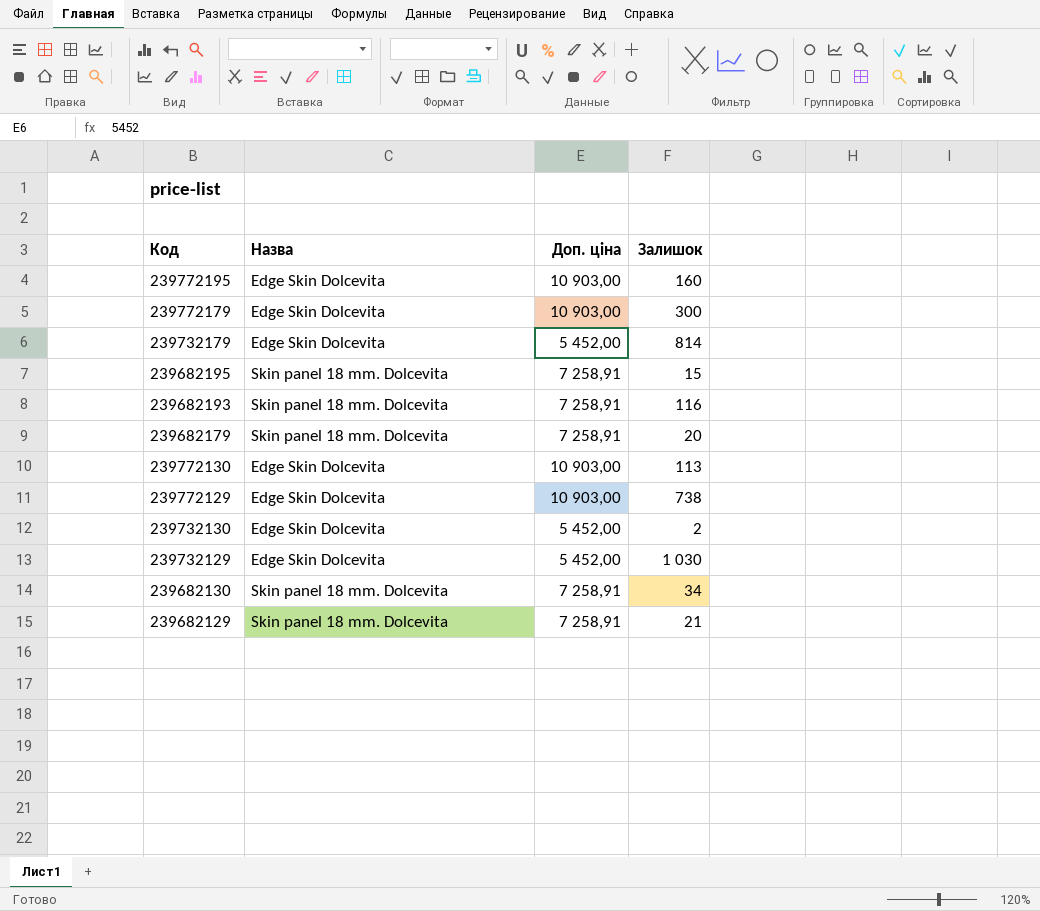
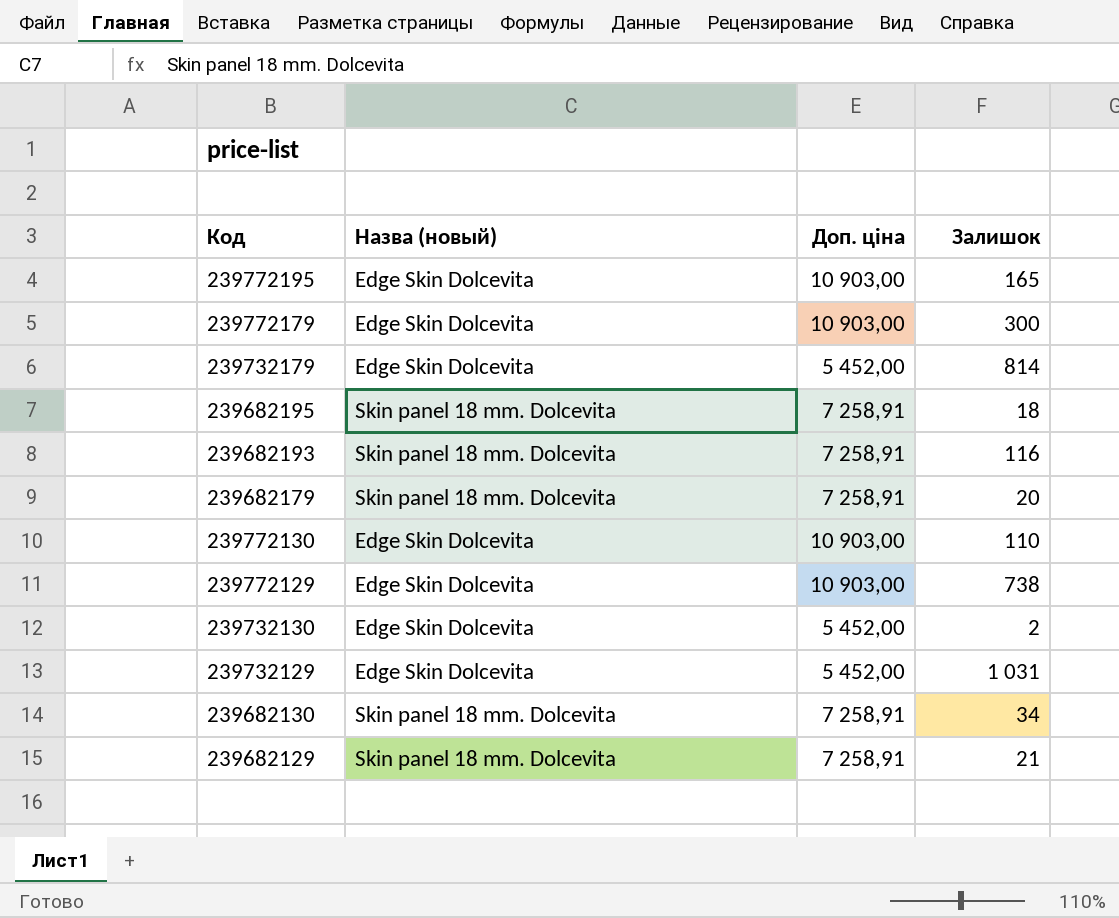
column name: Назва -> Назва (новый)
239772195 | Залишок: 160 -> 165
239682195 | Залишок: 15 -> 18
239772130 | Залишок: 113 -> 110
239732129 | Залишок: 1 030 -> 1 031

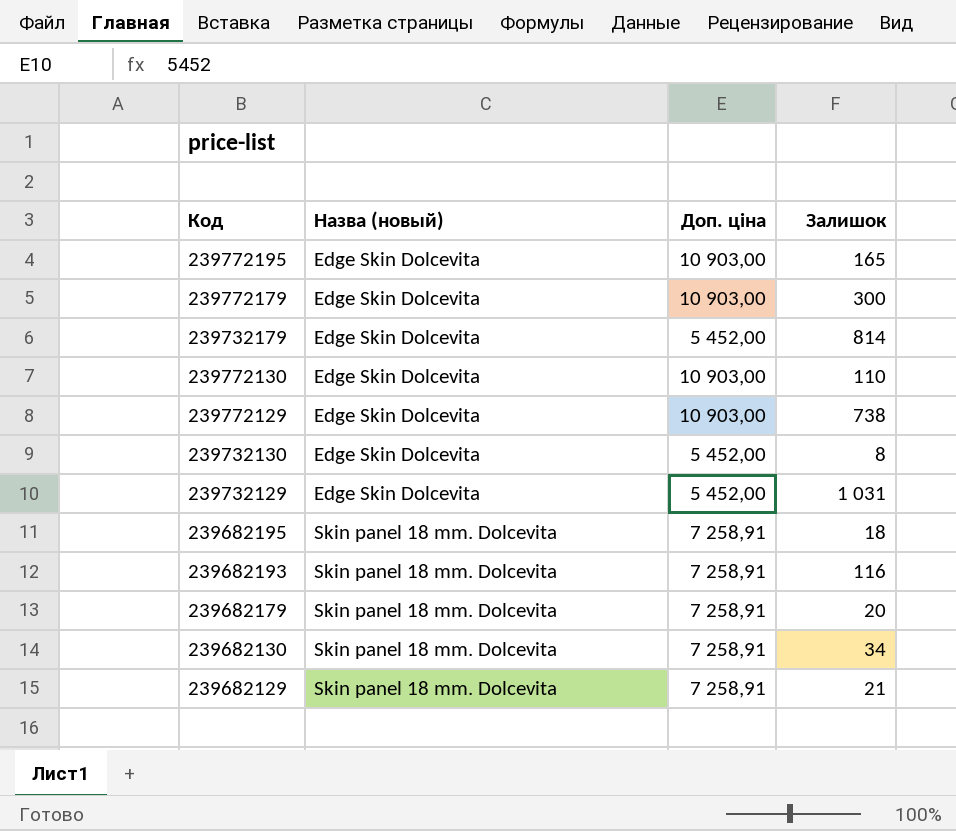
row order: none -> Назва (новый) ascending
239732130 | Залишок: 2 -> 8

